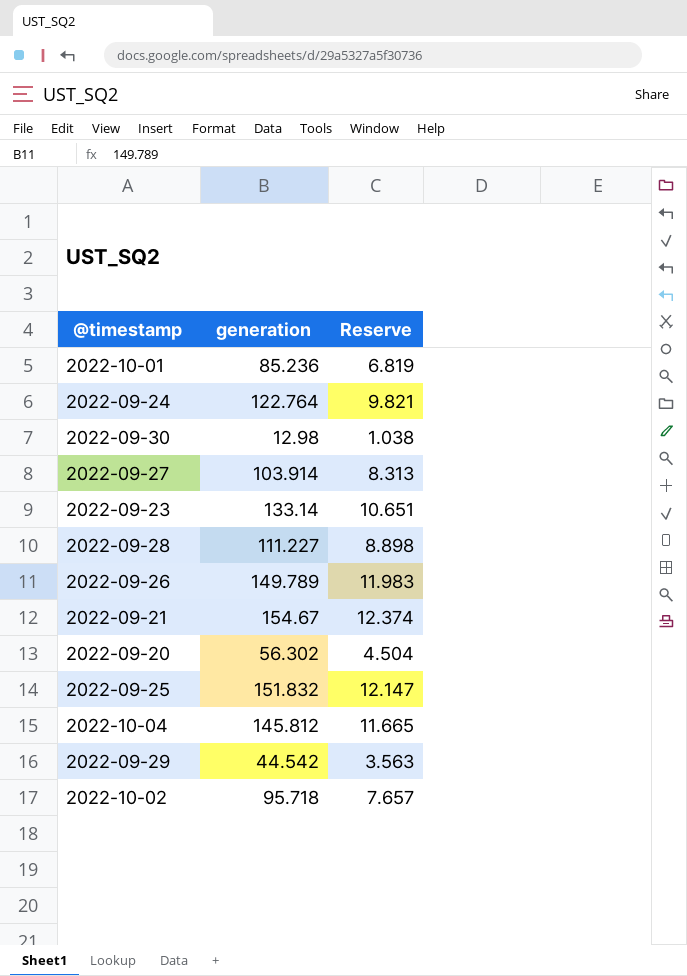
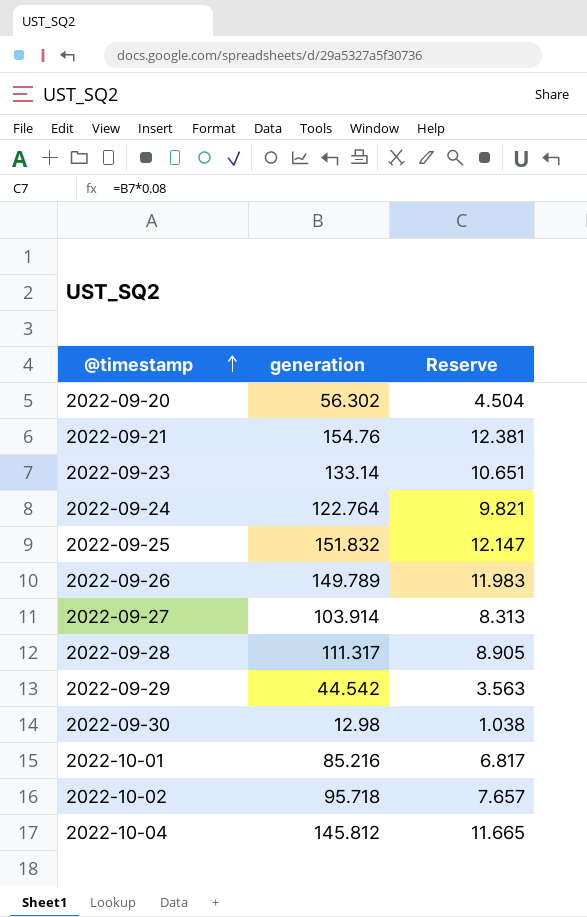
row order: none -> @timestamp ascending
2022-09-21 | generation: 154.67 -> 154.76
2022-09-21 | Reserve: 12.374 -> 12.381
2022-09-28 | generation: 111.227 -> 111.317
2022-09-28 | Reserve: 8.898 -> 8.905
2022-10-01 | generation: 85.236 -> 85.216
2022-10-01 | Reserve: 6.819 -> 6.817

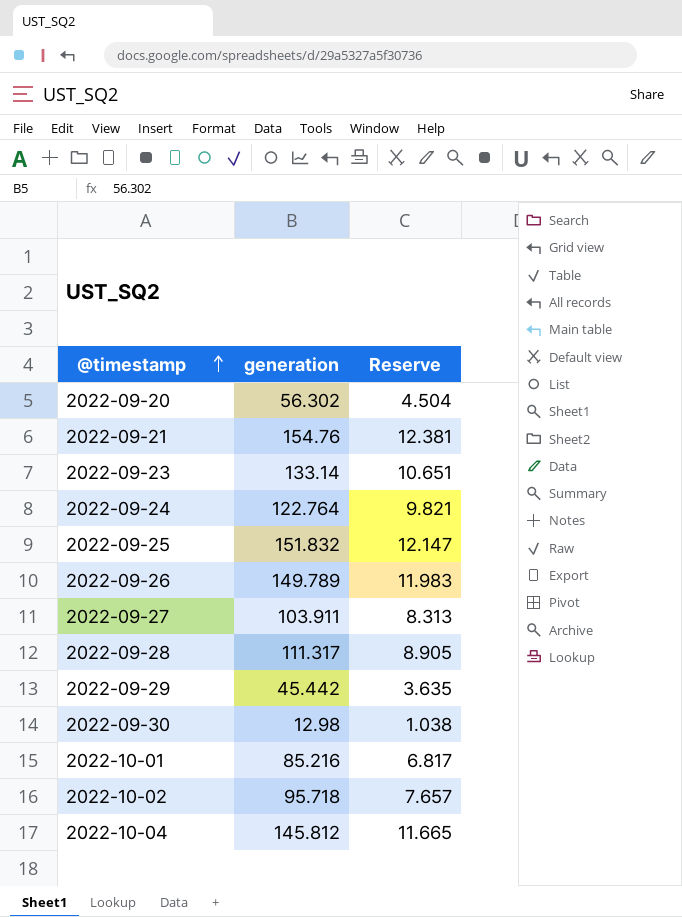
2022-09-27 | generation: 103.914 -> 103.911
2022-09-29 | generation: 44.542 -> 45.442
2022-09-29 | Reserve: 3.563 -> 3.635

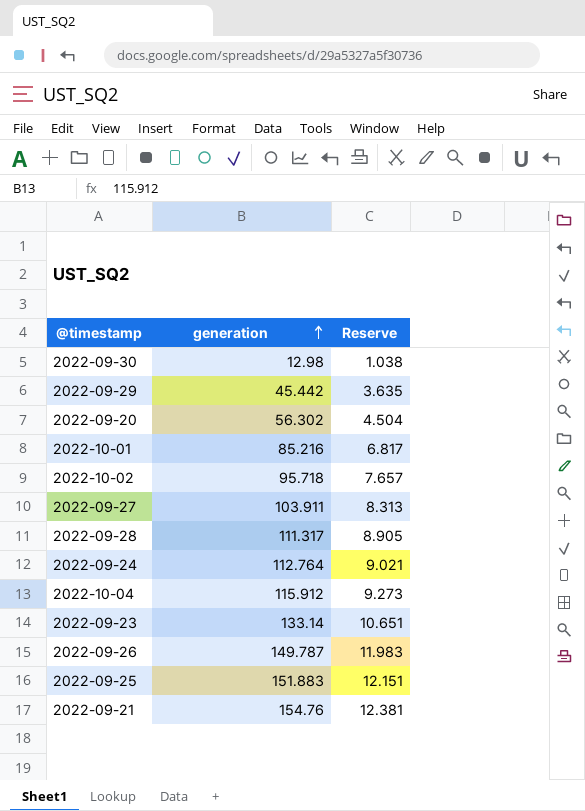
row order: @timestamp ascending -> generation ascending
2022-09-24 | generation: 122.764 -> 112.764
2022-09-24 | Reserve: 9.821 -> 9.021
2022-10-04 | generation: 145.812 -> 115.912
2022-10-04 | Reserve: 11.665 -> 9.273
2022-09-26 | generation: 149.789 -> 149.787
2022-09-25 | generation: 151.832 -> 151.883
2022-09-25 | Reserve: 12.147 -> 12.151

